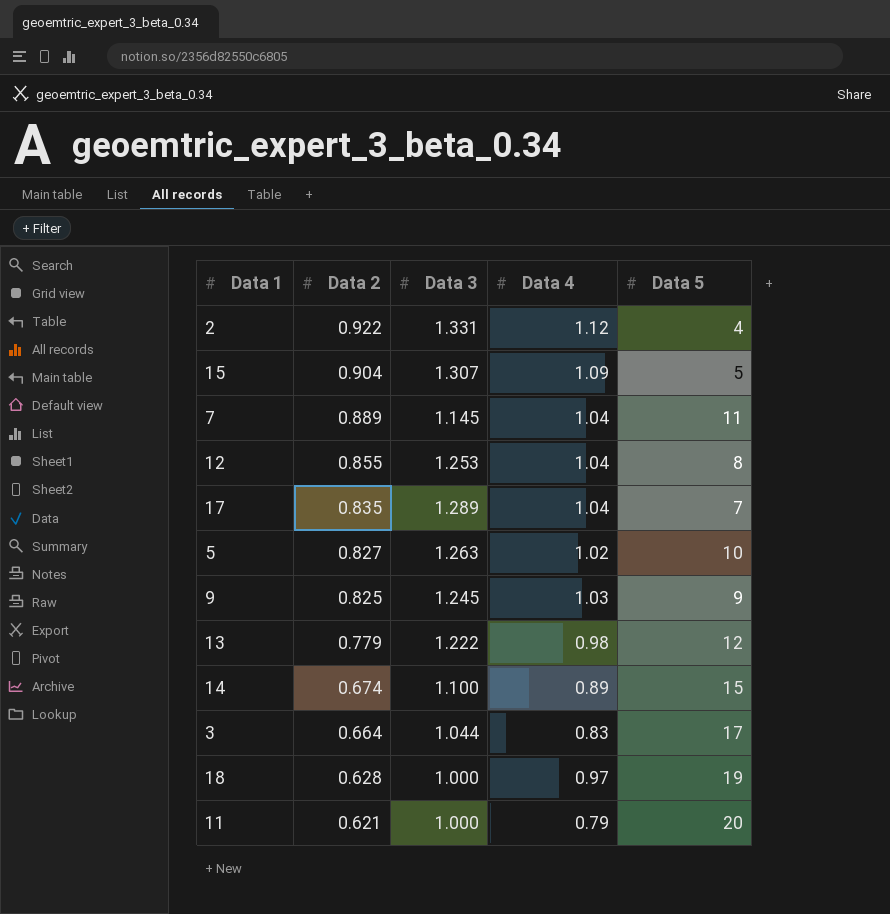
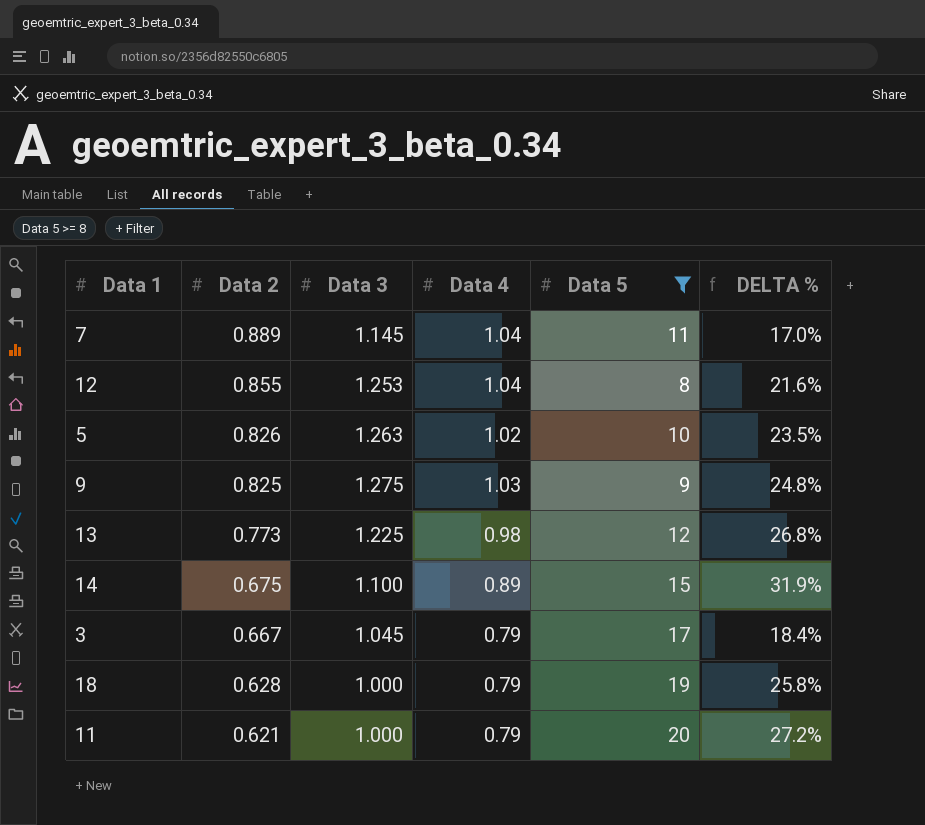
filter: none -> Data 5 >= 8
column DELTA % | formula: none -> ([Data 4] - [Data 2]) / [Data 2]
5 | Data 2: 0.827 -> 0.826
9 | Data 3: 1.245 -> 1.275
13 | Data 2: 0.779 -> 0.773
13 | Data 3: 1.222 -> 1.225
14 | Data 2: 0.674 -> 0.675
3 | Data 2: 0.664 -> 0.667
3 | Data 3: 1.044 -> 1.045
3 | Data 4: 0.83 -> 0.79
18 | Data 4: 0.97 -> 0.79

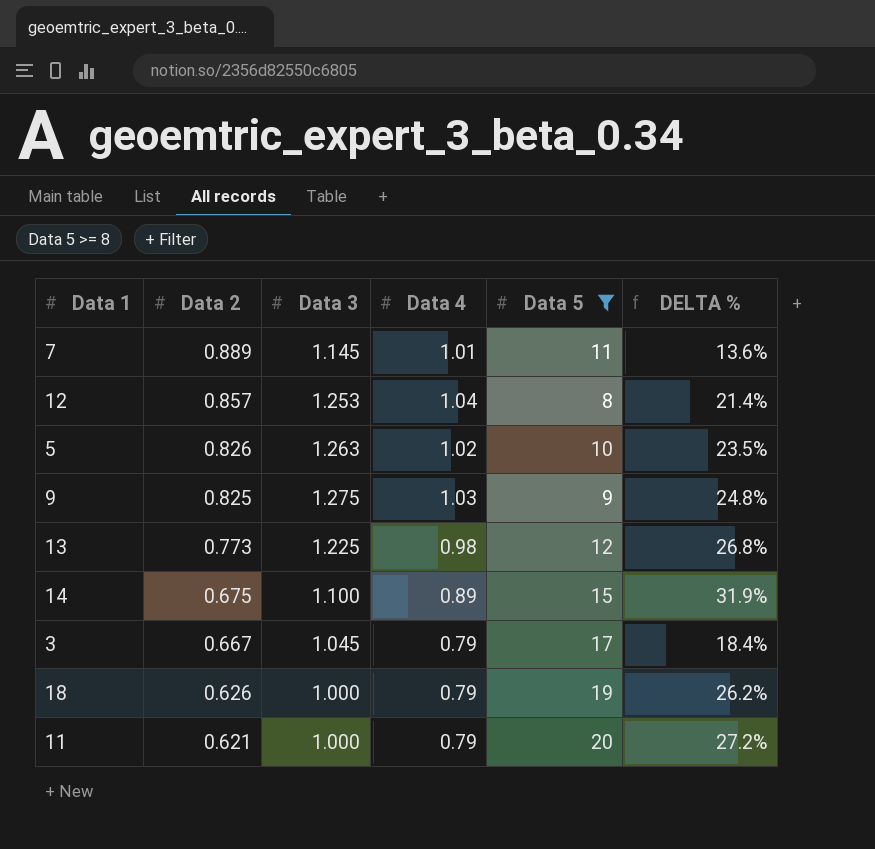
7 | Data 4: 1.04 -> 1.01
7 | DELTA %: 17.0% -> 13.6%
12 | Data 2: 0.855 -> 0.857
12 | DELTA %: 21.6% -> 21.4%
18 | Data 2: 0.628 -> 0.626
18 | DELTA %: 25.8% -> 26.2%

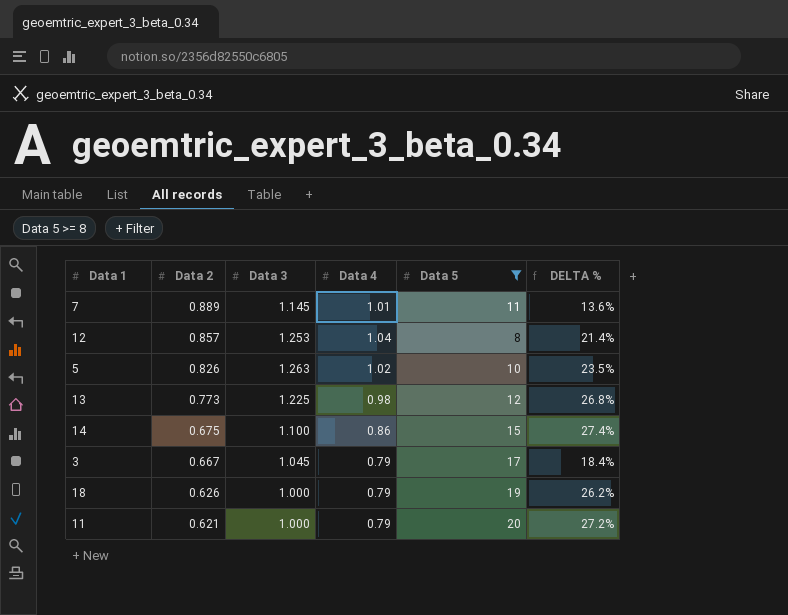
row 9: 0.825 | 1.275 | 1.03 | 9 | 24.8% -> none
14 | Data 4: 0.89 -> 0.86
14 | DELTA %: 31.9% -> 27.4%

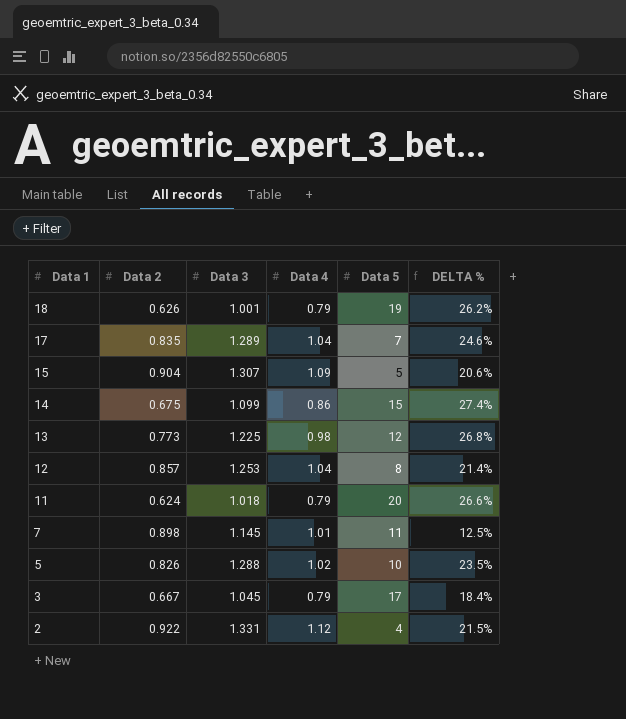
filter: Data 5 >= 8 -> none
row order: Data 2 descending -> Data 1 descending
18 | Data 3: 1.000 -> 1.001
14 | Data 3: 1.100 -> 1.099
11 | Data 2: 0.621 -> 0.624
11 | Data 3: 1.000 -> 1.018
11 | DELTA %: 27.2% -> 26.6%
7 | Data 2: 0.889 -> 0.898
7 | DELTA %: 13.6% -> 12.5%
5 | Data 3: 1.263 -> 1.288

